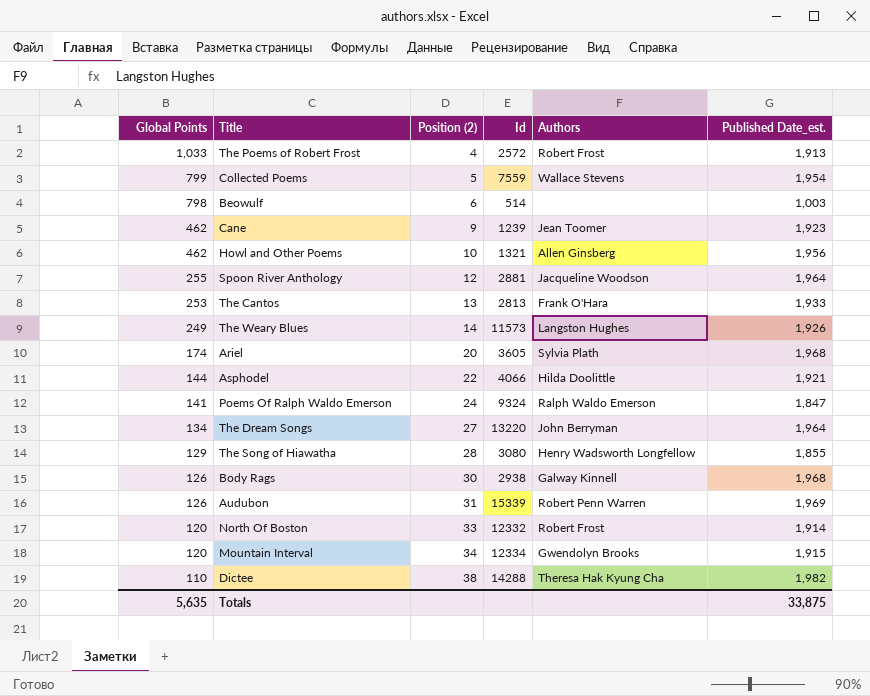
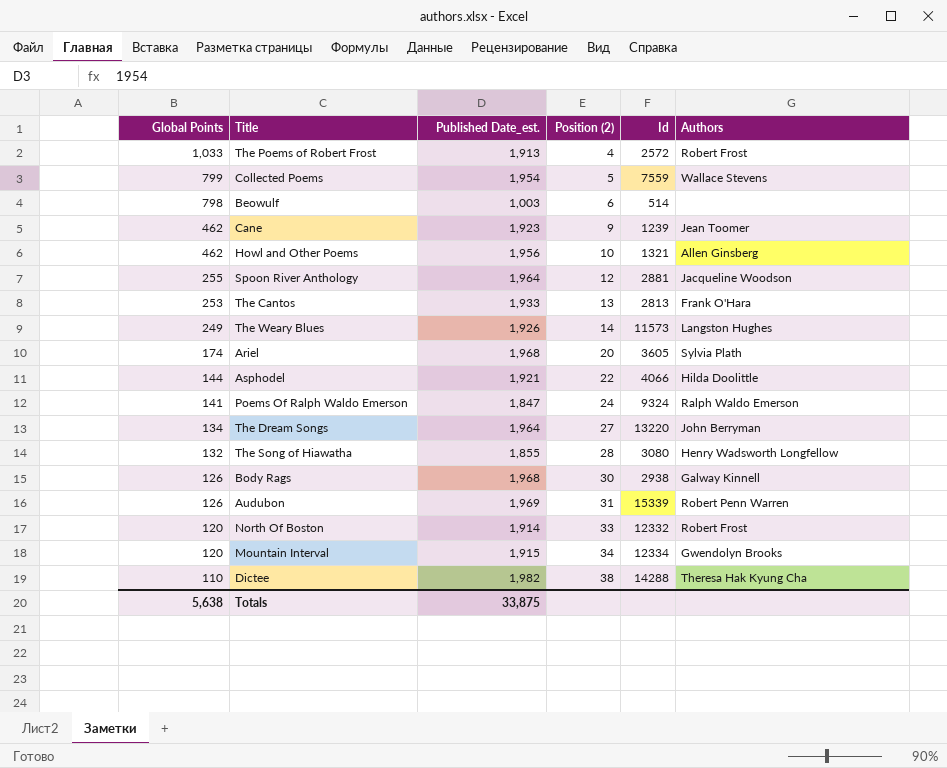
column Published Date_est. | position: 6 -> 3
The Song of Hiawatha | Global Points: 129 -> 132
Totals | Global Points: 5,635 -> 5,638

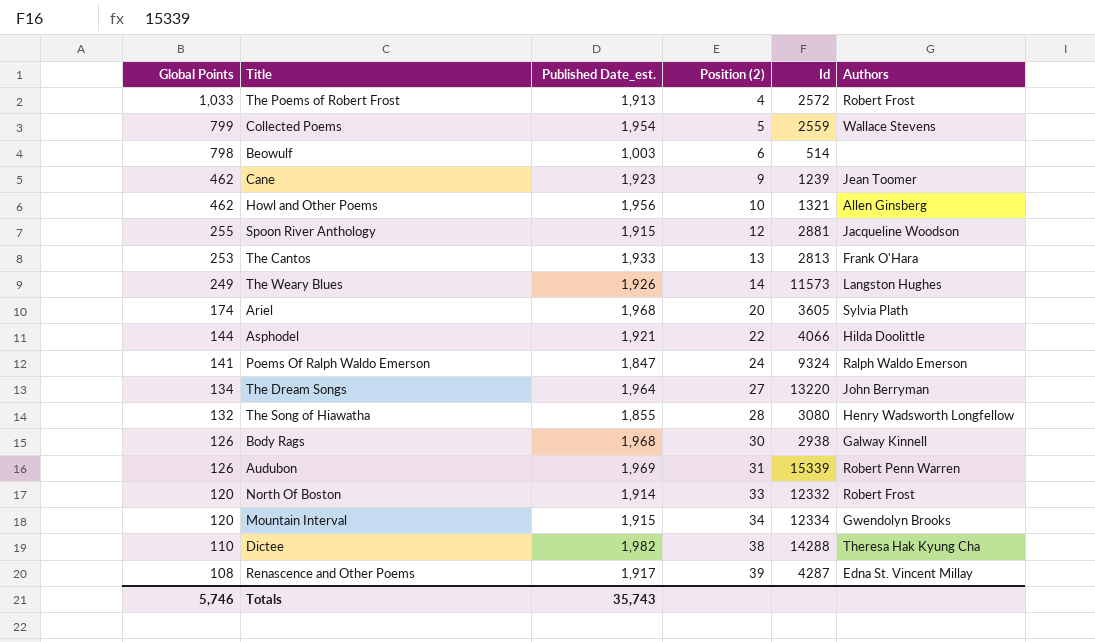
Collected Poems | Id: 7559 -> 2559
Spoon River Anthology | Published Date_est.: 1,964 -> 1,915
row Renascence and Other Poems: none -> 108 | 1,917 | 39 | 4287 | Edna St. Vincent Millay
Totals | Global Points: 5,638 -> 5,746
Totals | Published Date_est.: 33,875 -> 35,743

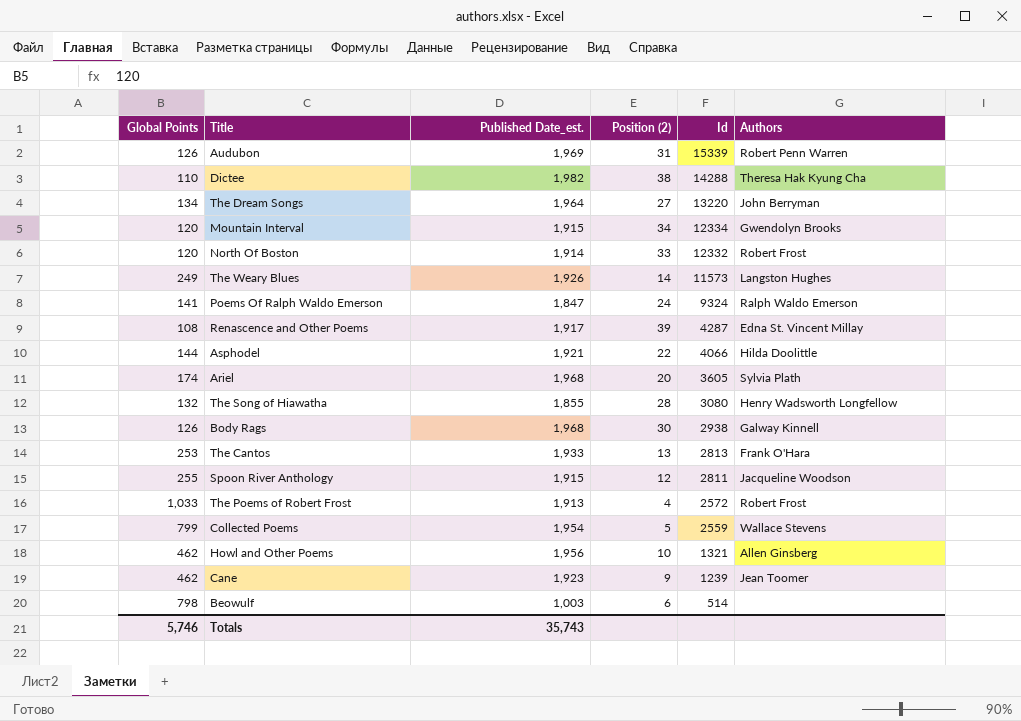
row order: Global Points descending -> Id descending
Spoon River Anthology | Id: 2881 -> 2811

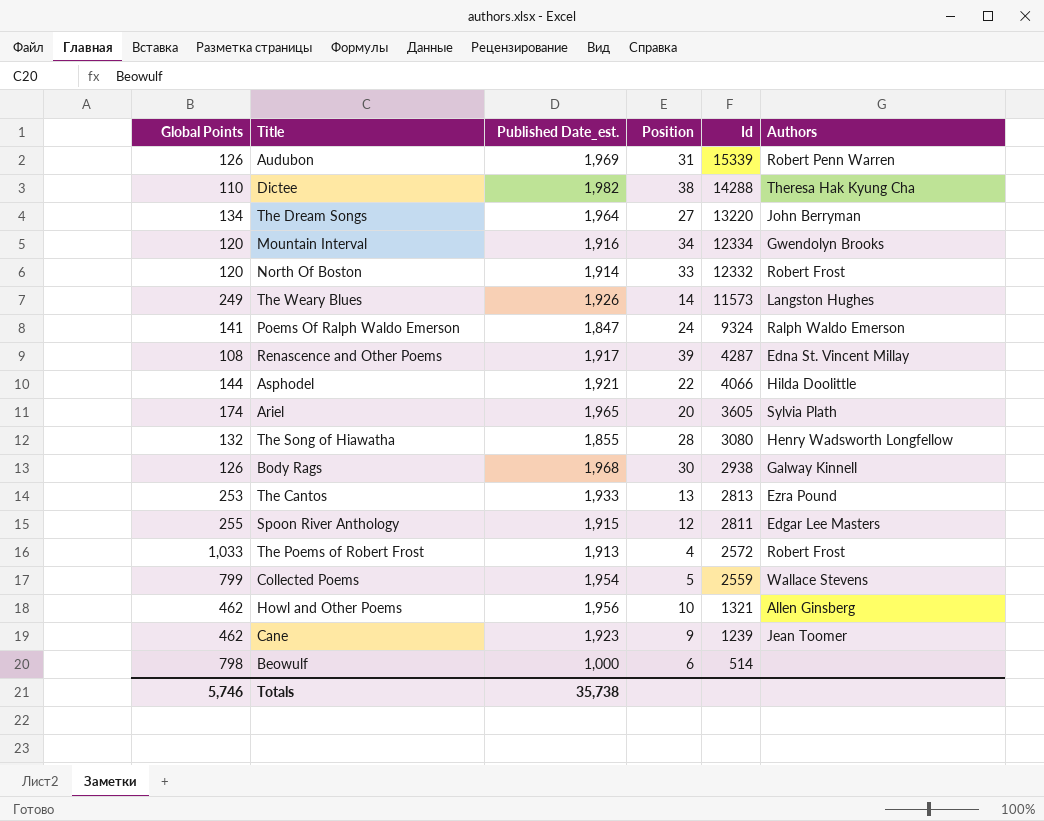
column name: Position (2) -> Position
Mountain Interval | Published Date_est.: 1,915 -> 1,916
Ariel | Published Date_est.: 1,968 -> 1,965
The Cantos | Authors: Frank O'Hara -> Ezra Pound
Spoon River Anthology | Authors: Jacqueline Woodson -> Edgar Lee Masters
Beowulf | Published Date_est.: 1,003 -> 1,000
Totals | Published Date_est.: 35,743 -> 35,738

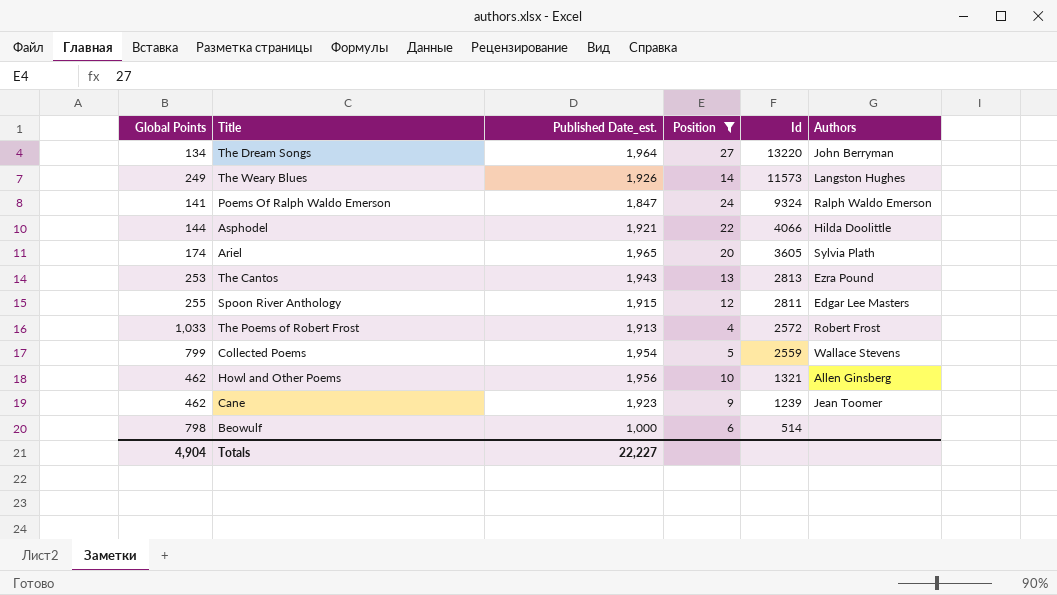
filter: none -> Position <= 27
The Cantos | Published Date_est.: 1,933 -> 1,943
Totals | Global Points: 5,746 -> 4,904
Totals | Published Date_est.: 35,738 -> 22,227

